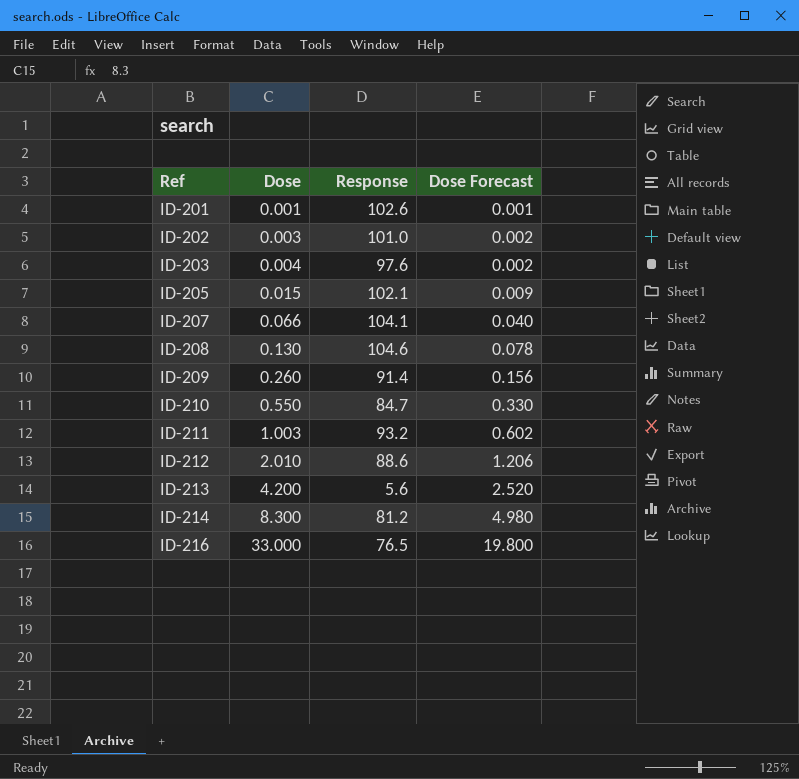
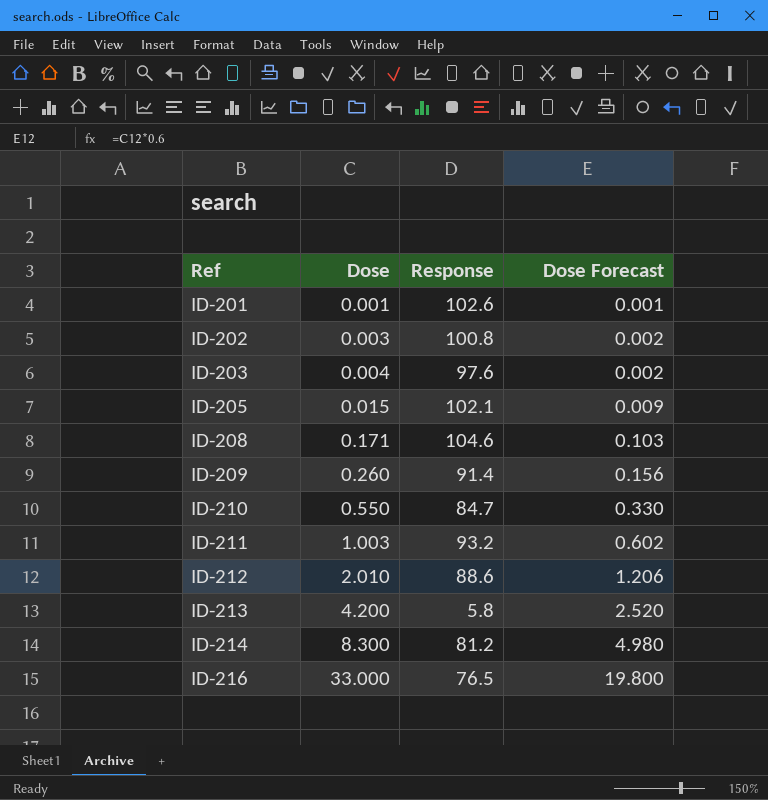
row ID-207: 0.066 | 104.1 | 0.040 -> none
ID-202 | Response: 101.0 -> 100.8
ID-208 | Dose: 0.130 -> 0.171
ID-208 | Dose Forecast: 0.078 -> 0.103
ID-213 | Response: 5.6 -> 5.8

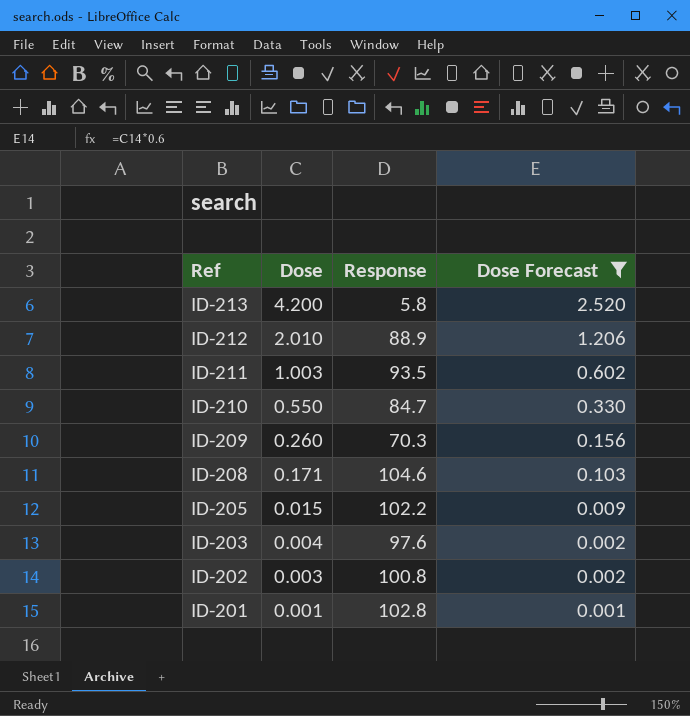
filter: none -> Dose Forecast <= 2.520
row order: Ref ascending -> Ref descending
ID-212 | Response: 88.6 -> 88.9
ID-211 | Response: 93.2 -> 93.5
ID-209 | Response: 91.4 -> 70.3
ID-205 | Response: 102.1 -> 102.2
ID-201 | Response: 102.6 -> 102.8

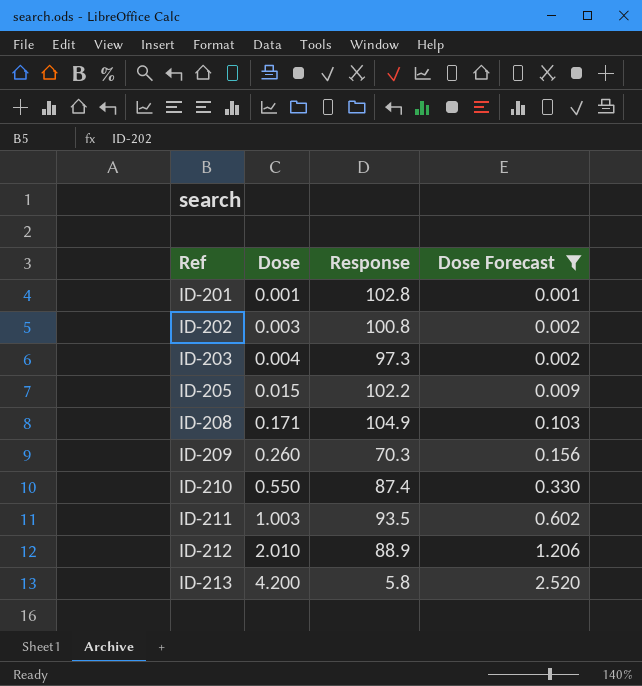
row order: Ref descending -> Ref ascending
ID-203 | Response: 97.6 -> 97.3
ID-208 | Response: 104.6 -> 104.9
ID-210 | Response: 84.7 -> 87.4

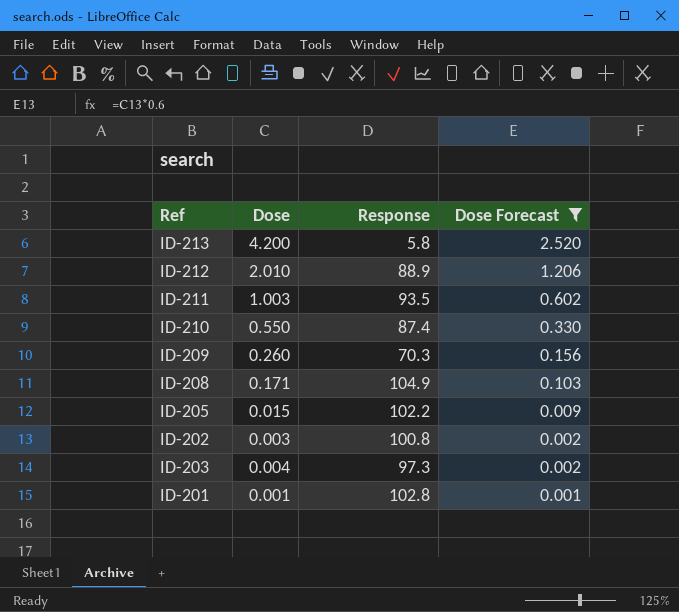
row order: Ref ascending -> Dose Forecast descending

